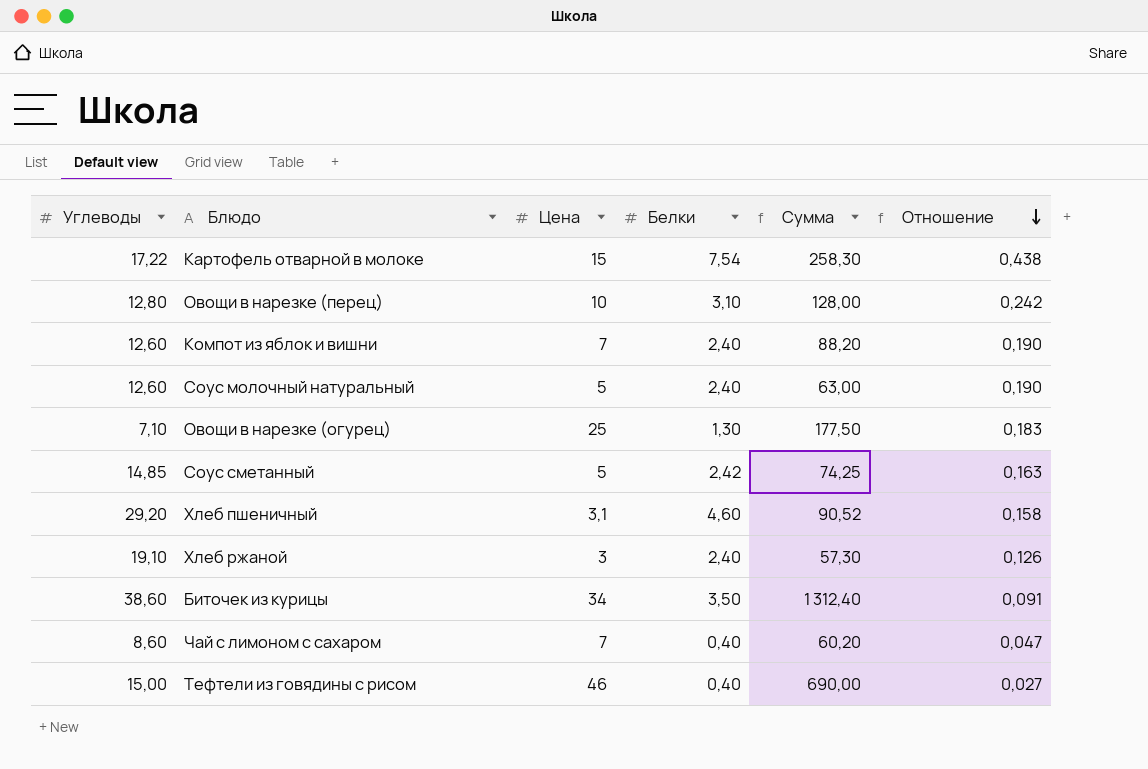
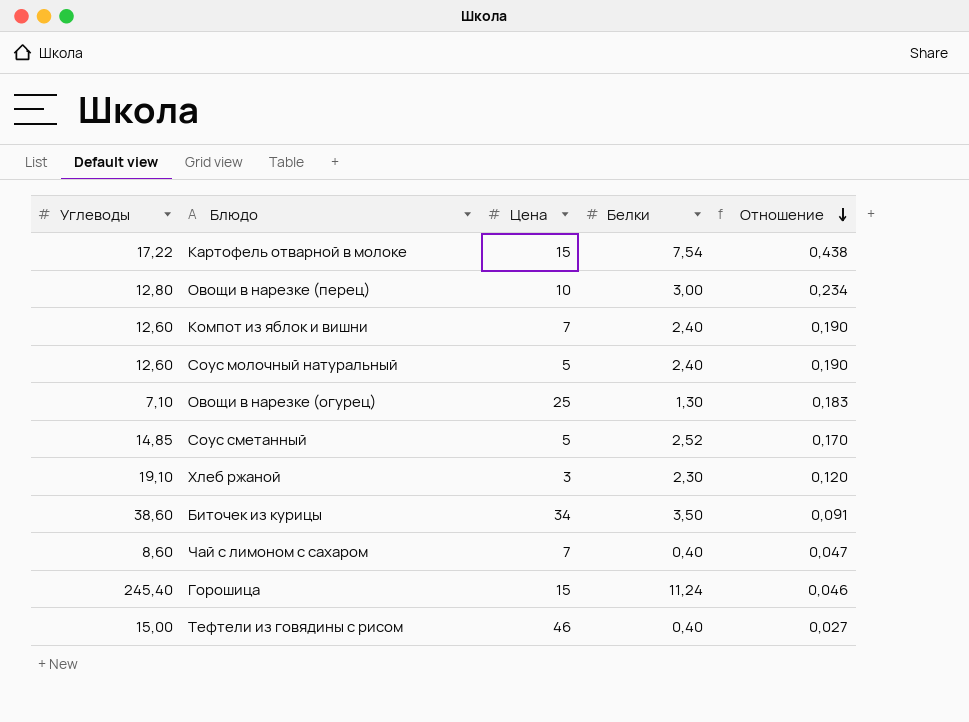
column Сумма | formula: [Углеводы] * [Цена] -> none
row Хлеб пшеничный: 29,20 | 3,1 | 4,60 | 90,52 | 0,158 -> none
Овощи в нарезке (перец) | Белки: 3,10 -> 3,00
Овощи в нарезке (перец) | Отношение: 0,242 -> 0,234
Соус сметанный | Белки: 2,42 -> 2,52
Соус сметанный | Отношение: 0,163 -> 0,170
Хлеб ржаной | Белки: 2,40 -> 2,30
Хлеб ржаной | Отношение: 0,126 -> 0,120
row Горошица: none -> 245,40 | 15 | 11,24 | 0,046

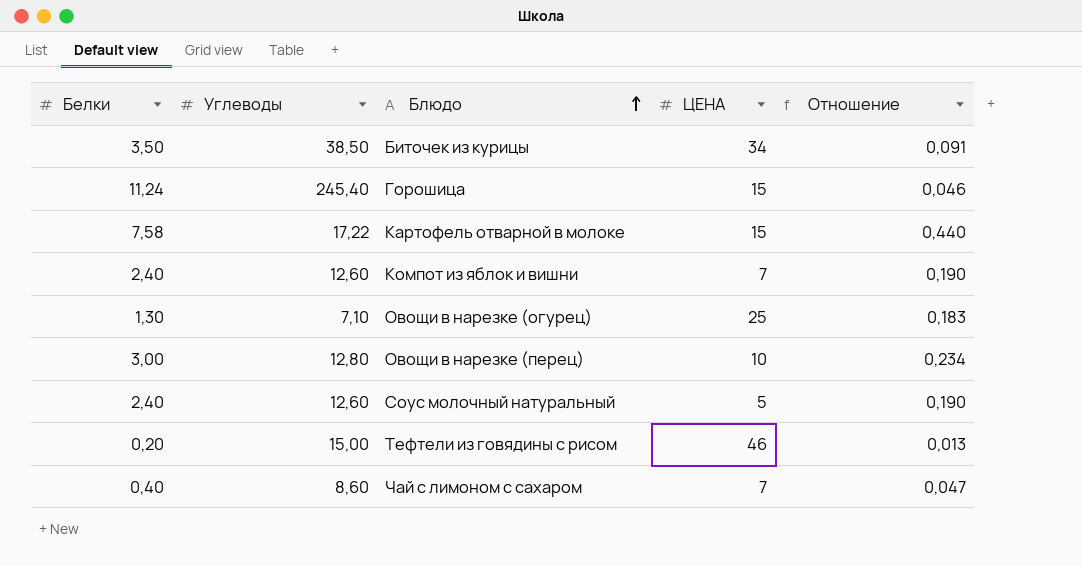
row order: Отношение descending -> Блюдо ascending
column Белки | position: 4 -> 1
column name: Цена -> ЦЕНА
row Соус сметанный: 14,85 | 5 | 2,52 | 0,170 -> none
row Хлеб ржаной: 19,10 | 3 | 2,30 | 0,120 -> none
Биточек из курицы | Углеводы: 38,60 -> 38,50
Картофель отварной в молоке | Белки: 7,54 -> 7,58
Картофель отварной в молоке | Отношение: 0,438 -> 0,440
Тефтели из говядины с рисом | Белки: 0,40 -> 0,20
Тефтели из говядины с рисом | Отношение: 0,027 -> 0,013

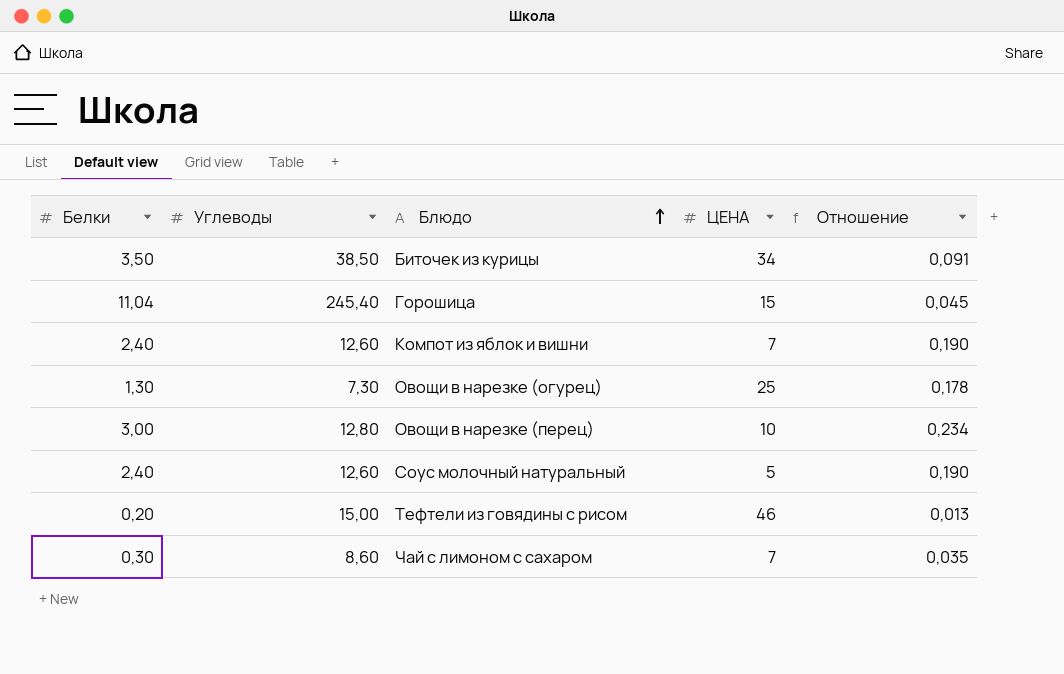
row Картофель отварной в молоке: 7,58 | 17,22 | 15 | 0,440 -> none
Горошица | Белки: 11,24 -> 11,04
Горошица | Отношение: 0,046 -> 0,045
Овощи в нарезке (огурец) | Углеводы: 7,10 -> 7,30
Овощи в нарезке (огурец) | Отношение: 0,183 -> 0,178
Чай с лимоном с сахаром | Белки: 0,40 -> 0,30
Чай с лимоном с сахаром | Отношение: 0,047 -> 0,035

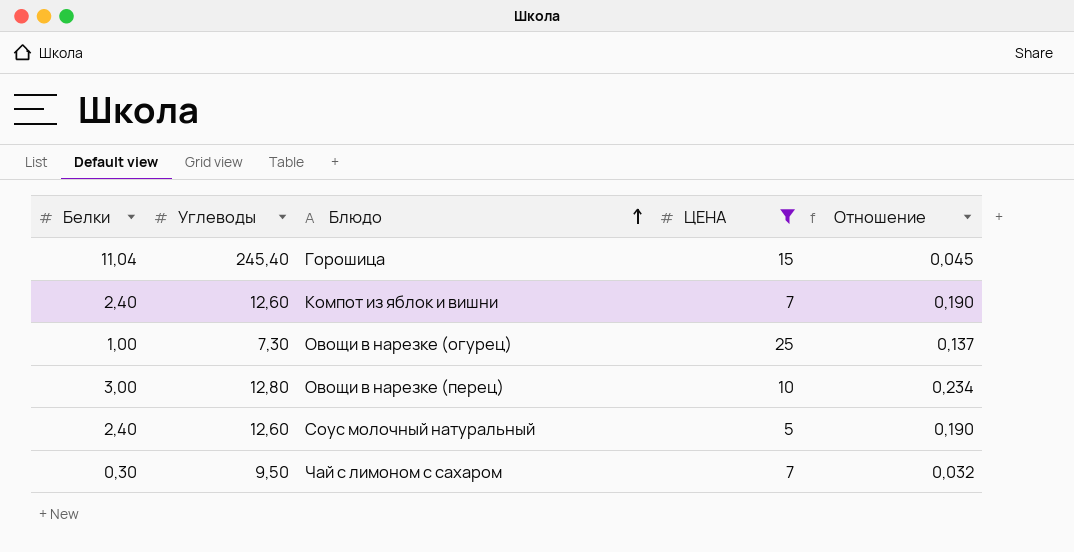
filter: none -> ЦЕНА <= 25
Овощи в нарезке (огурец) | Белки: 1,30 -> 1,00
Овощи в нарезке (огурец) | Отношение: 0,178 -> 0,137
Чай с лимоном с сахаром | Углеводы: 8,60 -> 9,50
Чай с лимоном с сахаром | Отношение: 0,035 -> 0,032

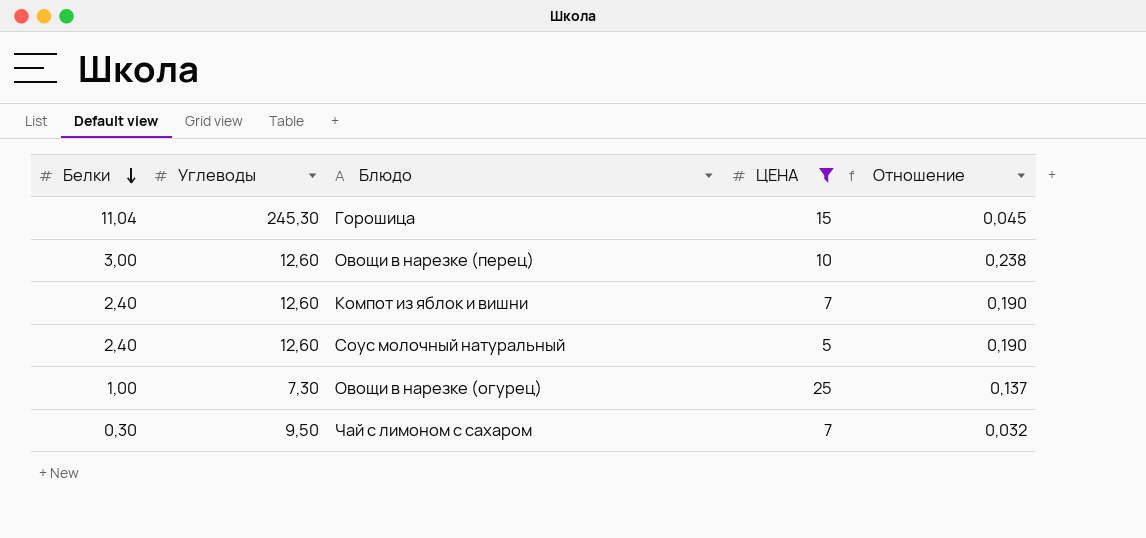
row order: Блюдо ascending -> Белки descending
Горошица | Углеводы: 245,40 -> 245,30
Овощи в нарезке (перец) | Углеводы: 12,80 -> 12,60
Овощи в нарезке (перец) | Отношение: 0,234 -> 0,238

